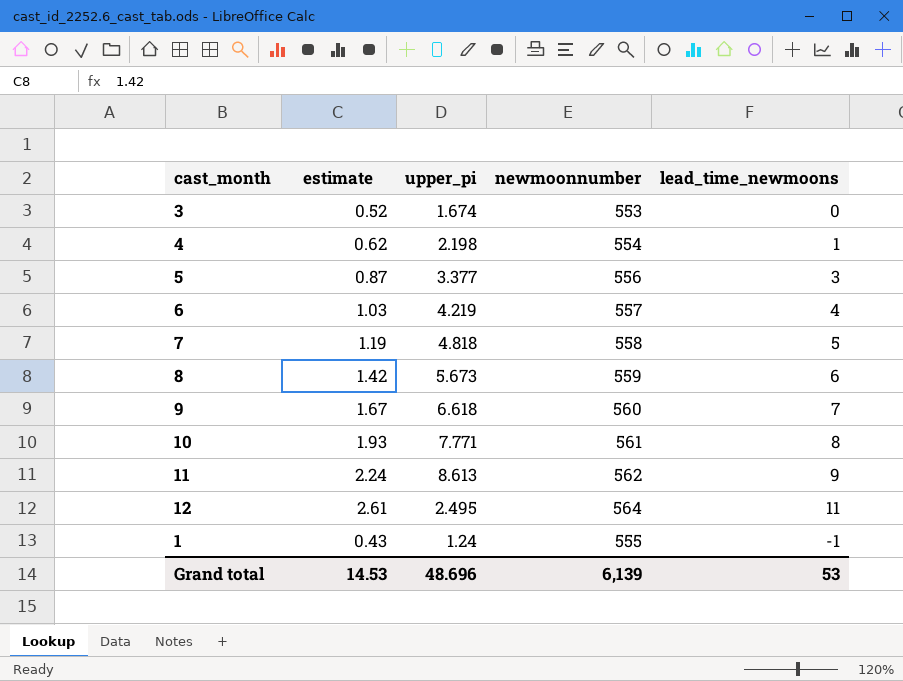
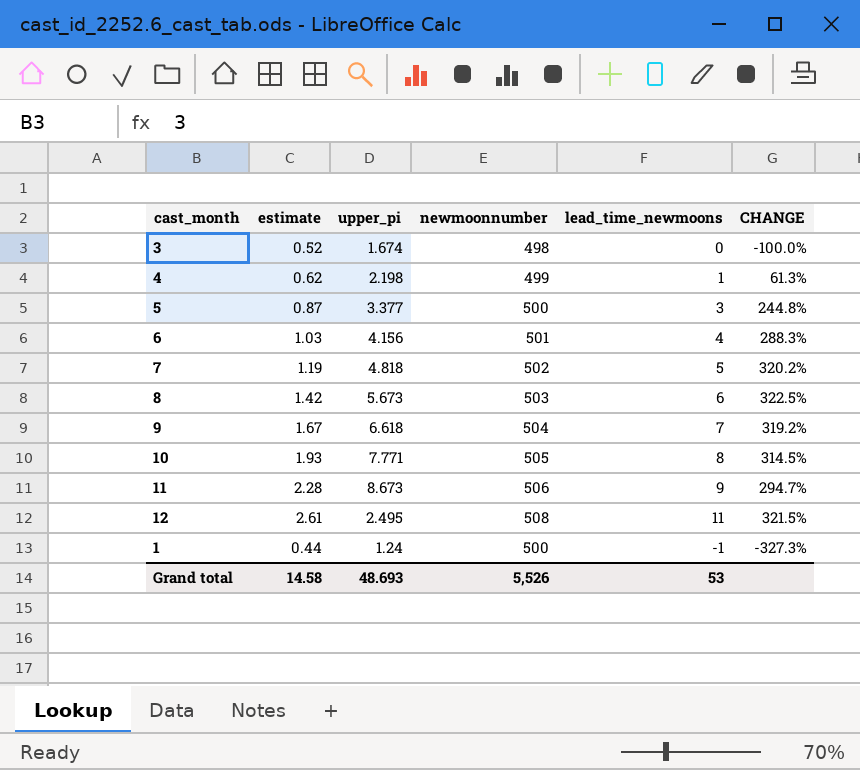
column CHANGE | formula: none -> ([lead_time_newmoons] - [estimate]) / [estimate]
3 | newmoonnumber: 553 -> 498
4 | newmoonnumber: 554 -> 499
5 | newmoonnumber: 556 -> 500
6 | upper_pi: 4.219 -> 4.156
6 | newmoonnumber: 557 -> 501
7 | newmoonnumber: 558 -> 502
8 | newmoonnumber: 559 -> 503
9 | newmoonnumber: 560 -> 504
10 | newmoonnumber: 561 -> 505
11 | estimate: 2.24 -> 2.28
11 | upper_pi: 8.613 -> 8.673
11 | newmoonnumber: 562 -> 506
12 | newmoonnumber: 564 -> 508
1 | estimate: 0.43 -> 0.44
1 | newmoonnumber: 555 -> 500
Grand total | estimate: 14.53 -> 14.58
Grand total | upper_pi: 48.696 -> 48.693
Grand total | newmoonnumber: 6,139 -> 5,526

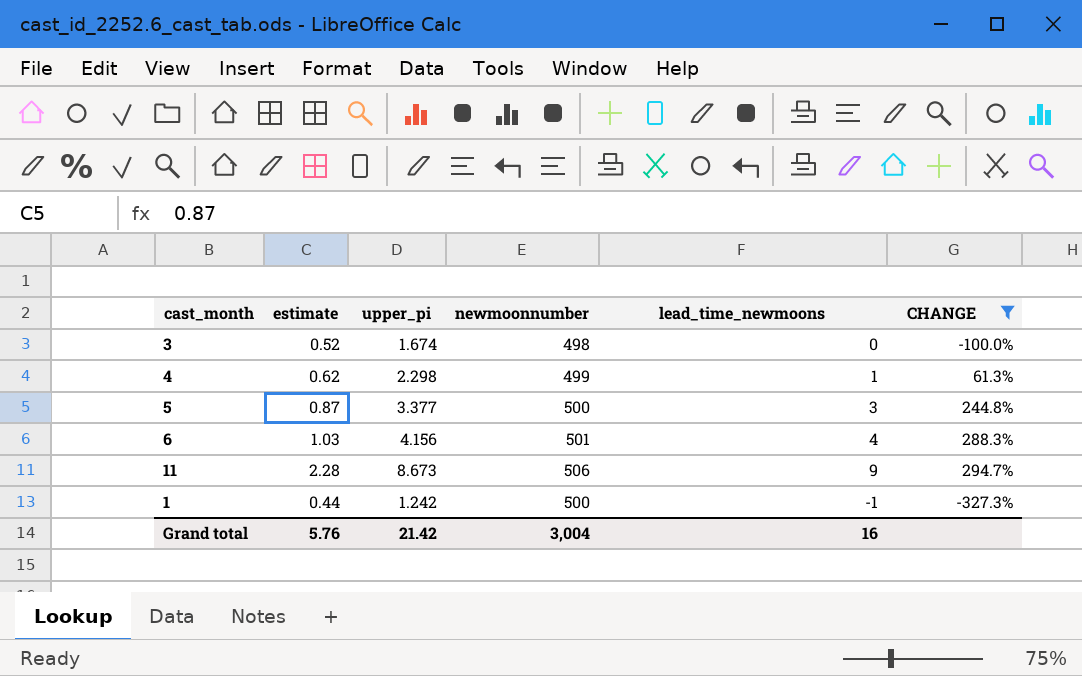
filter: none -> CHANGE <= 294.7%
4 | upper_pi: 2.198 -> 2.298
1 | upper_pi: 1.24 -> 1.242
Grand total | estimate: 14.58 -> 5.76
Grand total | upper_pi: 48.693 -> 21.42
Grand total | newmoonnumber: 5,526 -> 3,004
Grand total | lead_time_newmoons: 53 -> 16

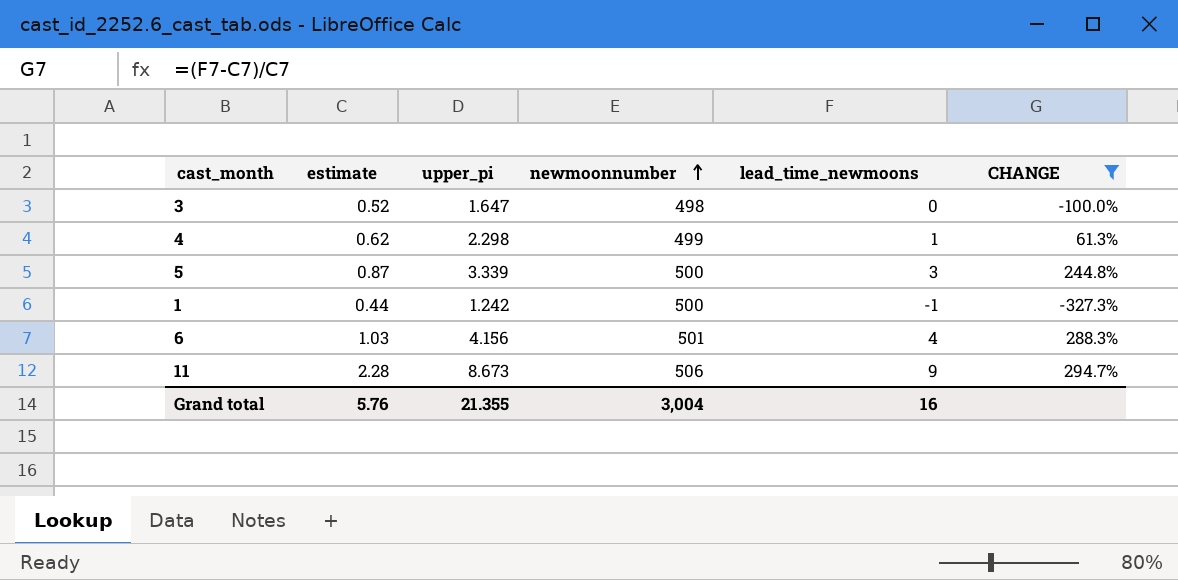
row order: none -> newmoonnumber ascending
3 | upper_pi: 1.674 -> 1.647
5 | upper_pi: 3.377 -> 3.339
Grand total | upper_pi: 21.42 -> 21.355

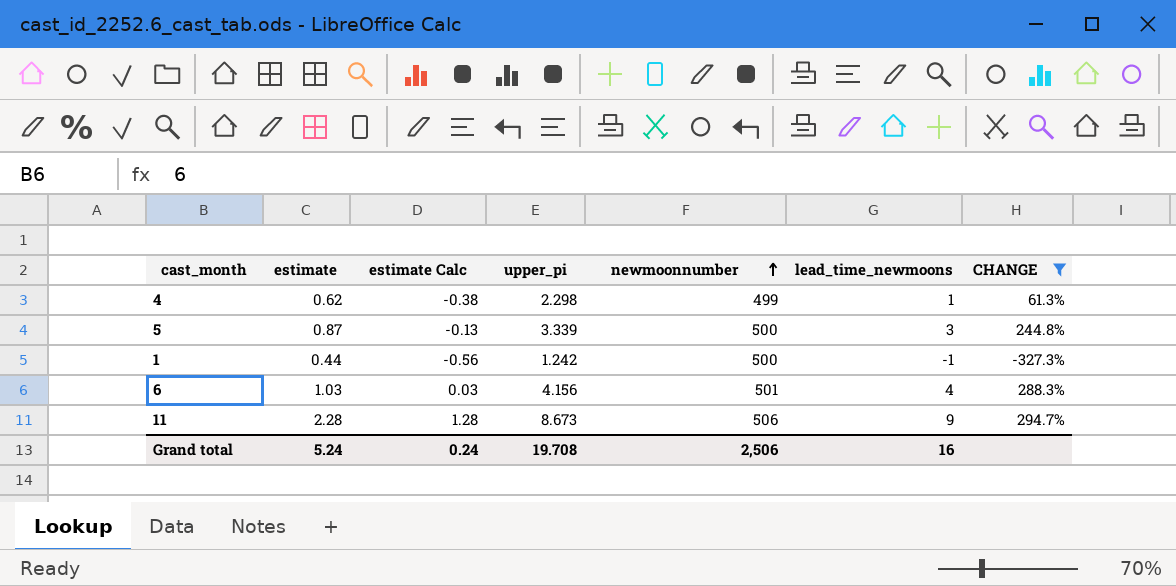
column estimate Calc | formula: none -> [estimate] - 1
row 3: 0.52 | 1.647 | 498 | 0 | -100.0% -> none
Grand total | estimate: 5.76 -> 5.24
Grand total | upper_pi: 21.355 -> 19.708
Grand total | newmoonnumber: 3,004 -> 2,506

